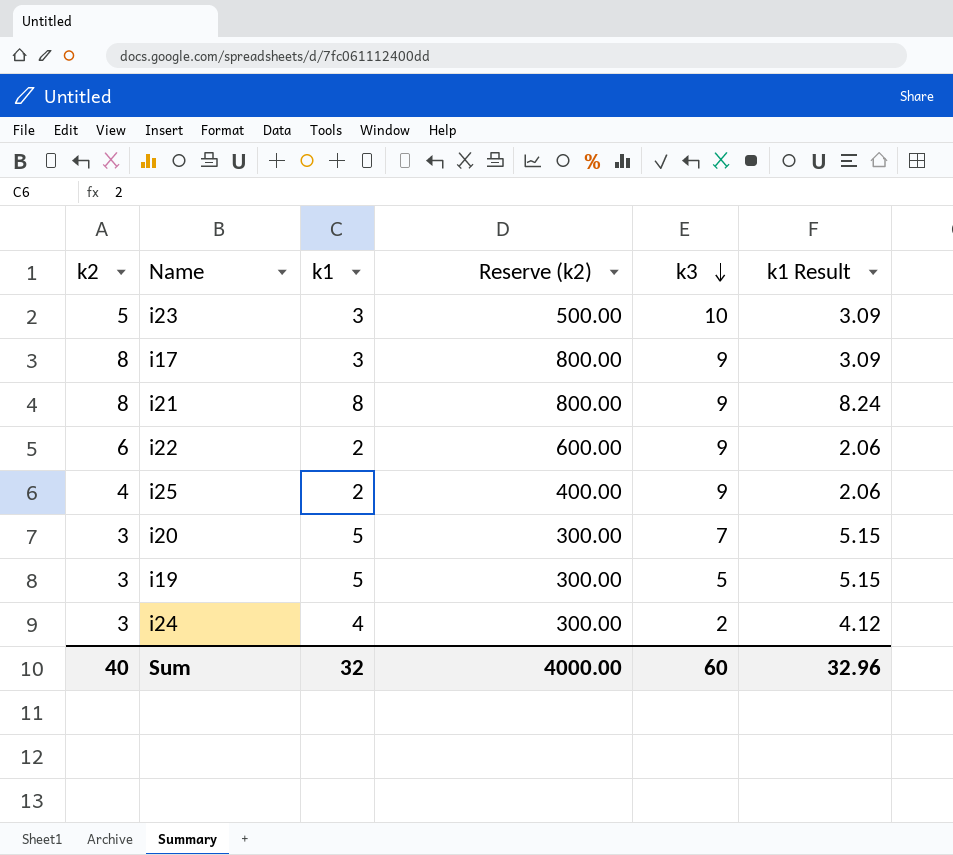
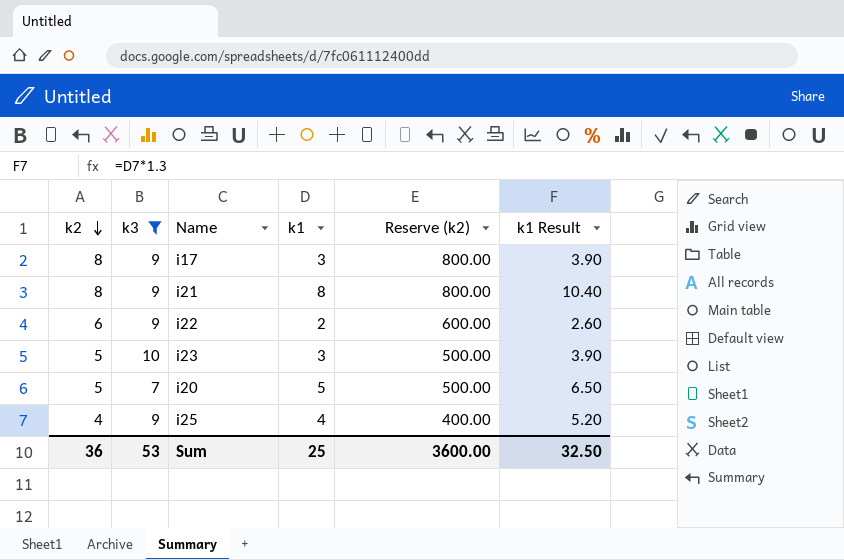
filter: none -> k3 >= 7
row order: k3 descending -> k2 descending
column k3 | position: 5 -> 2
column k1 Result | formula: [k1] * 1.03 -> [k1] * 1.3
i20 | k2: 3 -> 5
i20 | Reserve (k2): 300.00 -> 500.00
i25 | k1: 2 -> 4
Sum | k2: 40 -> 36
Sum | k3: 60 -> 53
Sum | k1: 32 -> 25
Sum | Reserve (k2): 4000.00 -> 3600.00
Sum | k1 Result: 32.96 -> 32.50

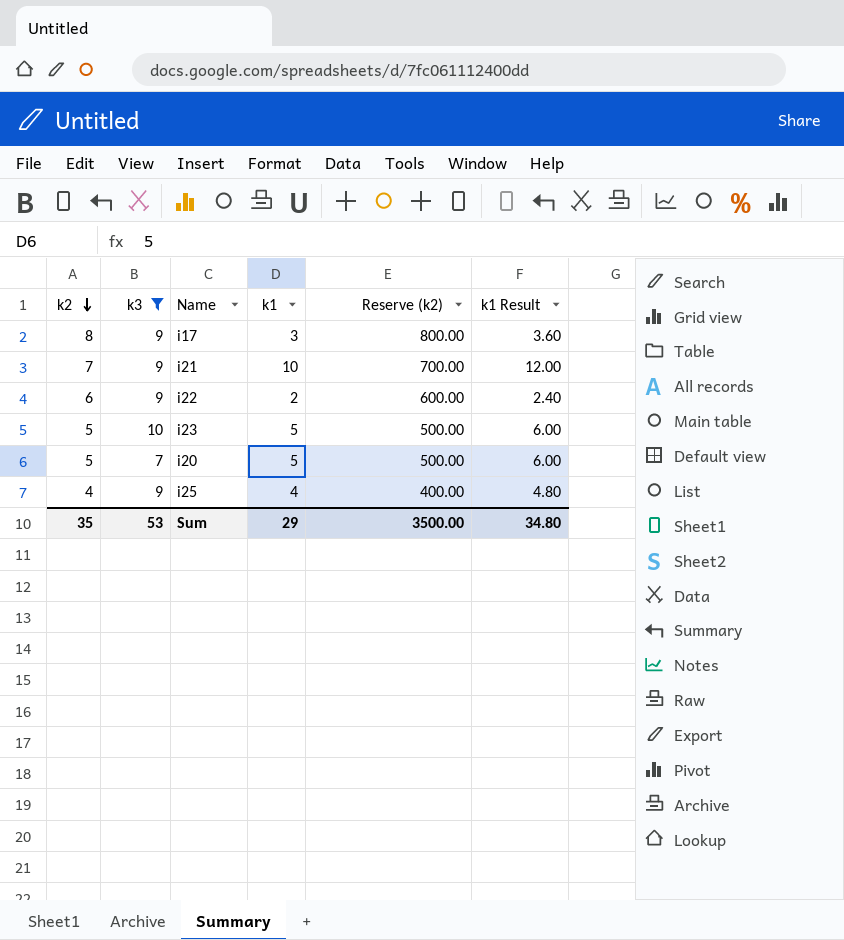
column k1 Result | formula: [k1] * 1.3 -> [k1] * 1.2
i21 | k2: 8 -> 7
i21 | k1: 8 -> 10
i21 | Reserve (k2): 800.00 -> 700.00
i23 | k1: 3 -> 5
Sum | k2: 36 -> 35
Sum | k1: 25 -> 29
Sum | Reserve (k2): 3600.00 -> 3500.00
Sum | k1 Result: 32.50 -> 34.80

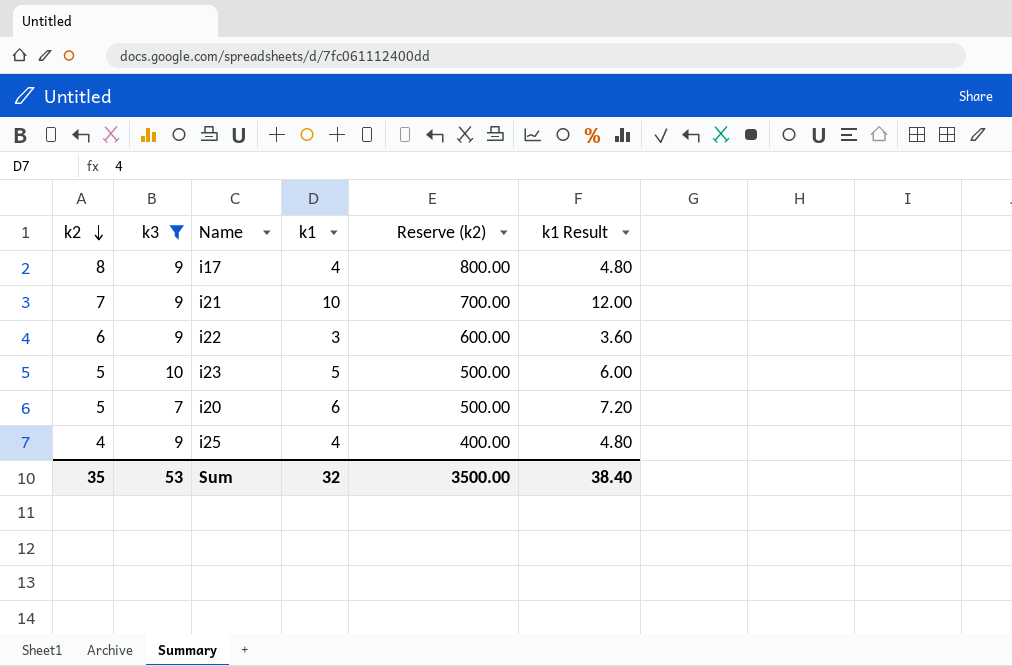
i17 | k1: 3 -> 4
i17 | k1 Result: 3.60 -> 4.80
i22 | k1: 2 -> 3
i22 | k1 Result: 2.40 -> 3.60
i20 | k1: 5 -> 6
i20 | k1 Result: 6.00 -> 7.20
Sum | k1: 29 -> 32
Sum | k1 Result: 34.80 -> 38.40

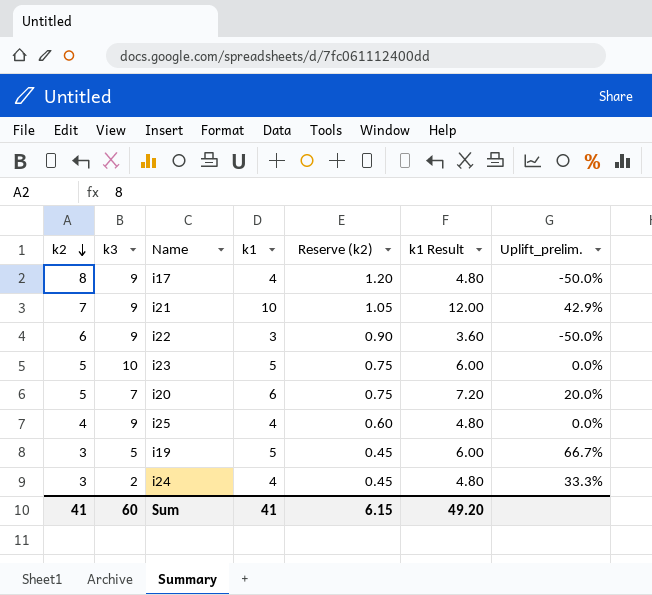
filter: k3 >= 7 -> none
column Reserve (k2) | formula: [k2] * 100 -> [k2] * 0.15
column Uplift_prelim. | formula: none -> ([k1] - [k2]) / [k2]
Sum | k2: 35 -> 41
Sum | k3: 53 -> 60
Sum | k1: 32 -> 41
Sum | Reserve (k2): 3500.00 -> 6.15
Sum | k1 Result: 38.40 -> 49.20

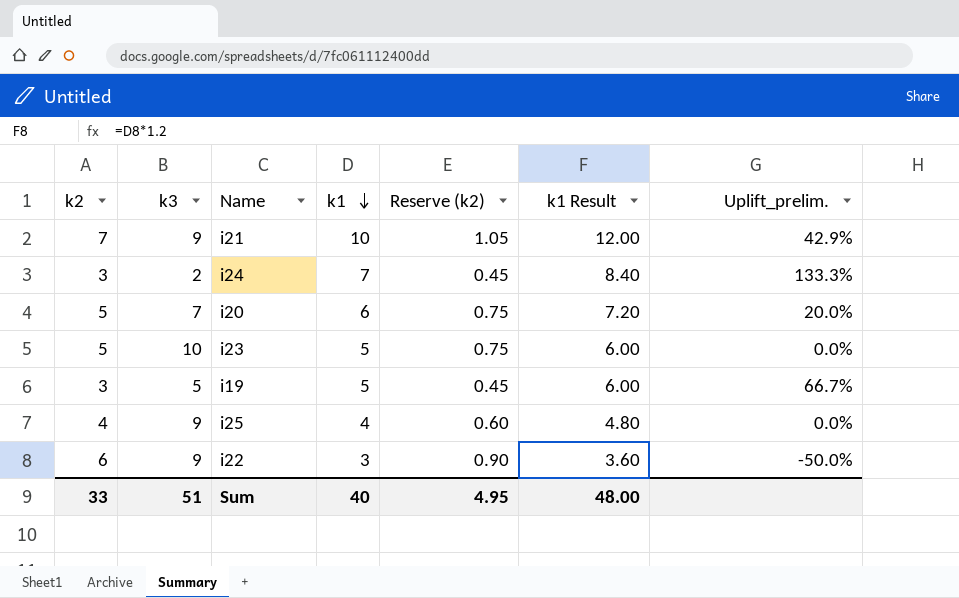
row order: k2 descending -> k1 descending
row i17: 8 | 9 | 4 | 1.20 | 4.80 | -50.0% -> none
i24 | k1: 4 -> 7
i24 | k1 Result: 4.80 -> 8.40
i24 | Uplift_prelim.: 33.3% -> 133.3%
Sum | k2: 41 -> 33
Sum | k3: 60 -> 51
Sum | k1: 41 -> 40
Sum | Reserve (k2): 6.15 -> 4.95
Sum | k1 Result: 49.20 -> 48.00

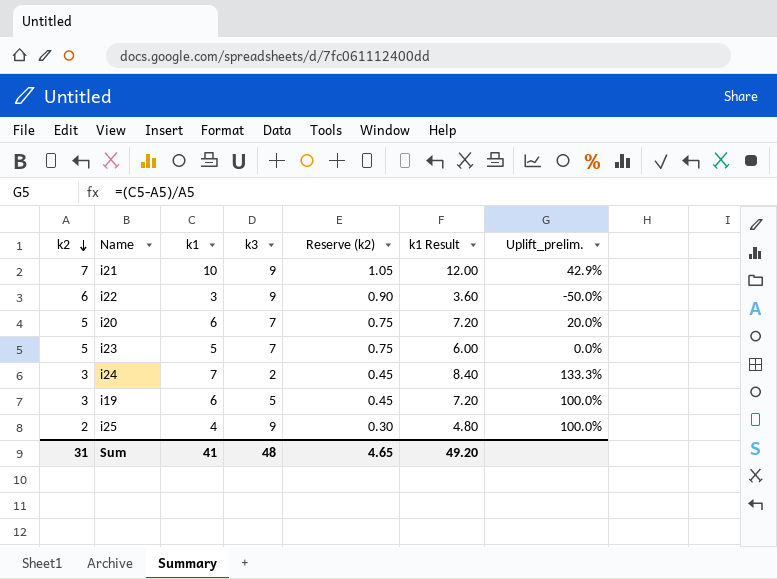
row order: k1 descending -> k2 descending
column k3 | position: 2 -> 4
i23 | k3: 10 -> 7
i19 | k1: 5 -> 6
i19 | k1 Result: 6.00 -> 7.20
i19 | Uplift_prelim.: 66.7% -> 100.0%
i25 | k2: 4 -> 2
i25 | Reserve (k2): 0.60 -> 0.30
i25 | Uplift_prelim.: 0.0% -> 100.0%
Sum | k2: 33 -> 31
Sum | k1: 40 -> 41
Sum | k3: 51 -> 48
Sum | Reserve (k2): 4.95 -> 4.65
Sum | k1 Result: 48.00 -> 49.20

